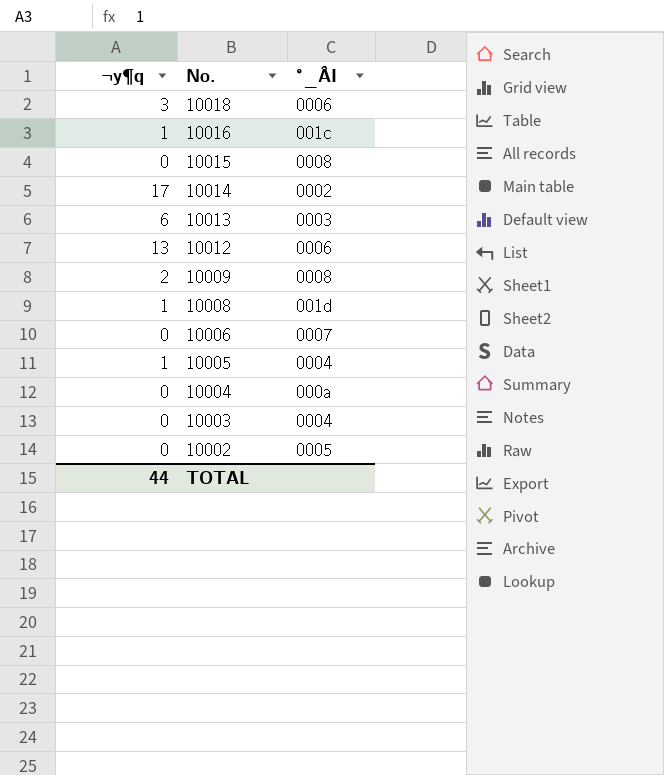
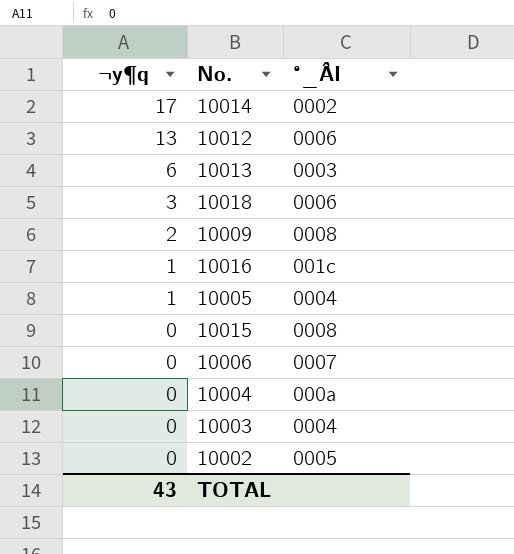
row order: No. descending -> ¬y¶q descending
row 10008: 1 | 001d -> none
TOTAL | ¬y¶q: 44 -> 43

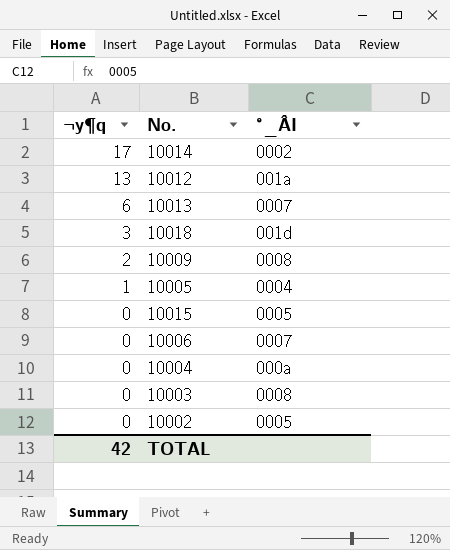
row 10016: 1 | 001c -> none
10012 | °_ÂI: 0006 -> 001a
10013 | °_ÂI: 0003 -> 0007
10018 | °_ÂI: 0006 -> 001d
10015 | °_ÂI: 0008 -> 0005
10003 | °_ÂI: 0004 -> 0008
TOTAL | ¬y¶q: 43 -> 42

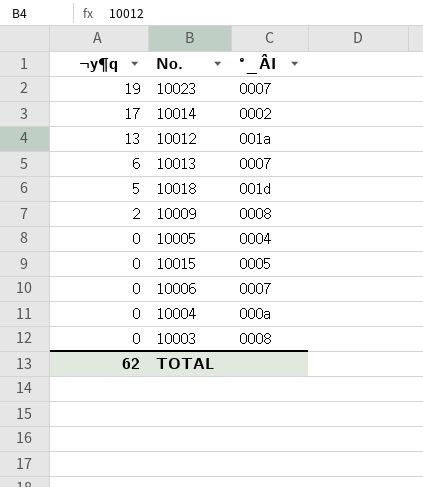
row 10002: 0 | 0005 -> none
row 10023: none -> 19 | 0007
10018 | ¬y¶q: 3 -> 5
10005 | ¬y¶q: 1 -> 0
TOTAL | ¬y¶q: 42 -> 62

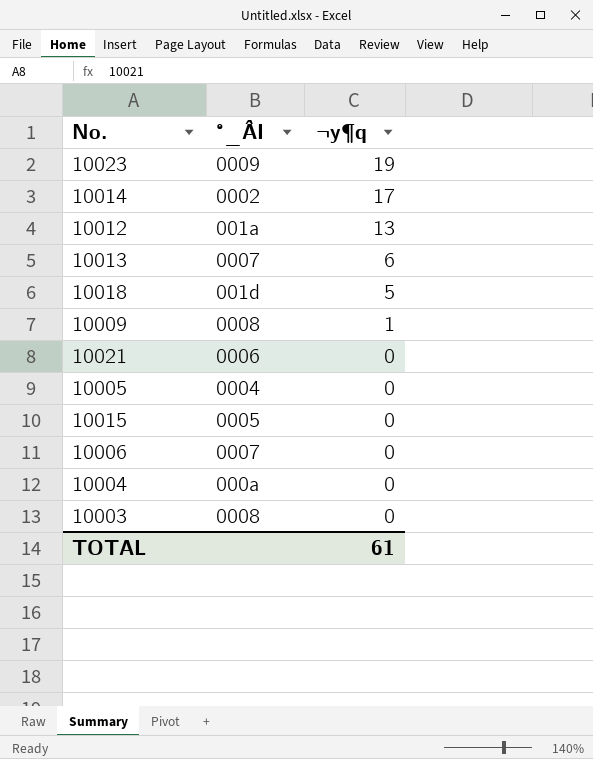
column ¬y¶q | position: 1 -> 3
10023 | °_ÂI: 0007 -> 0009
10009 | ¬y¶q: 2 -> 1
row 10021: none -> 0006 | 0
TOTAL | ¬y¶q: 62 -> 61

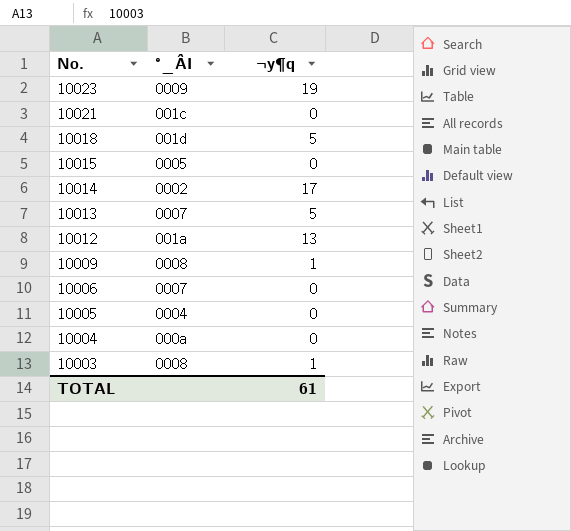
row order: ¬y¶q descending -> No. descending
10021 | °_ÂI: 0006 -> 001c
10013 | ¬y¶q: 6 -> 5
10003 | ¬y¶q: 0 -> 1

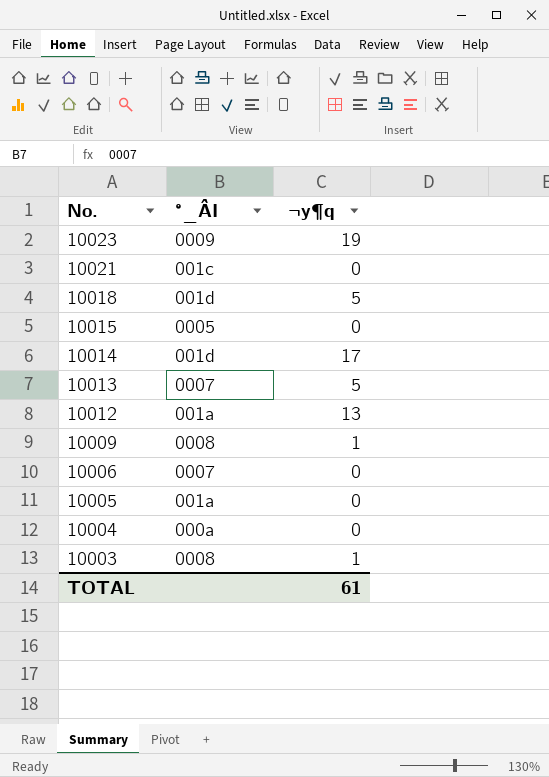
10014 | °_ÂI: 0002 -> 001d
10005 | °_ÂI: 0004 -> 001a

